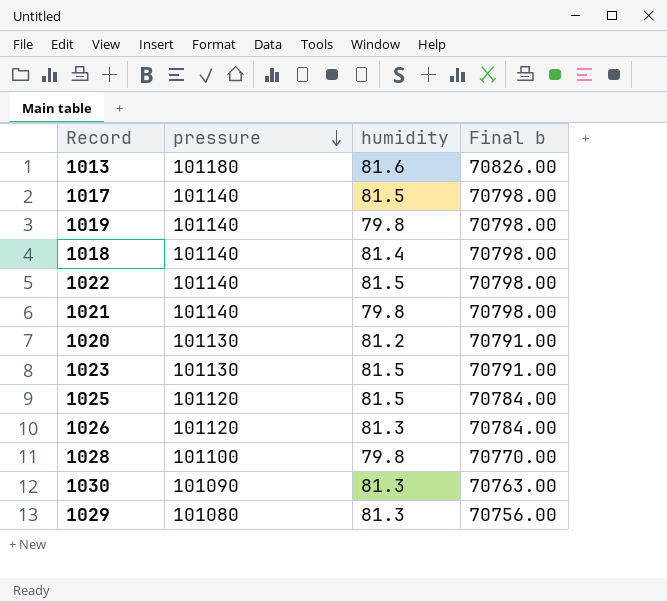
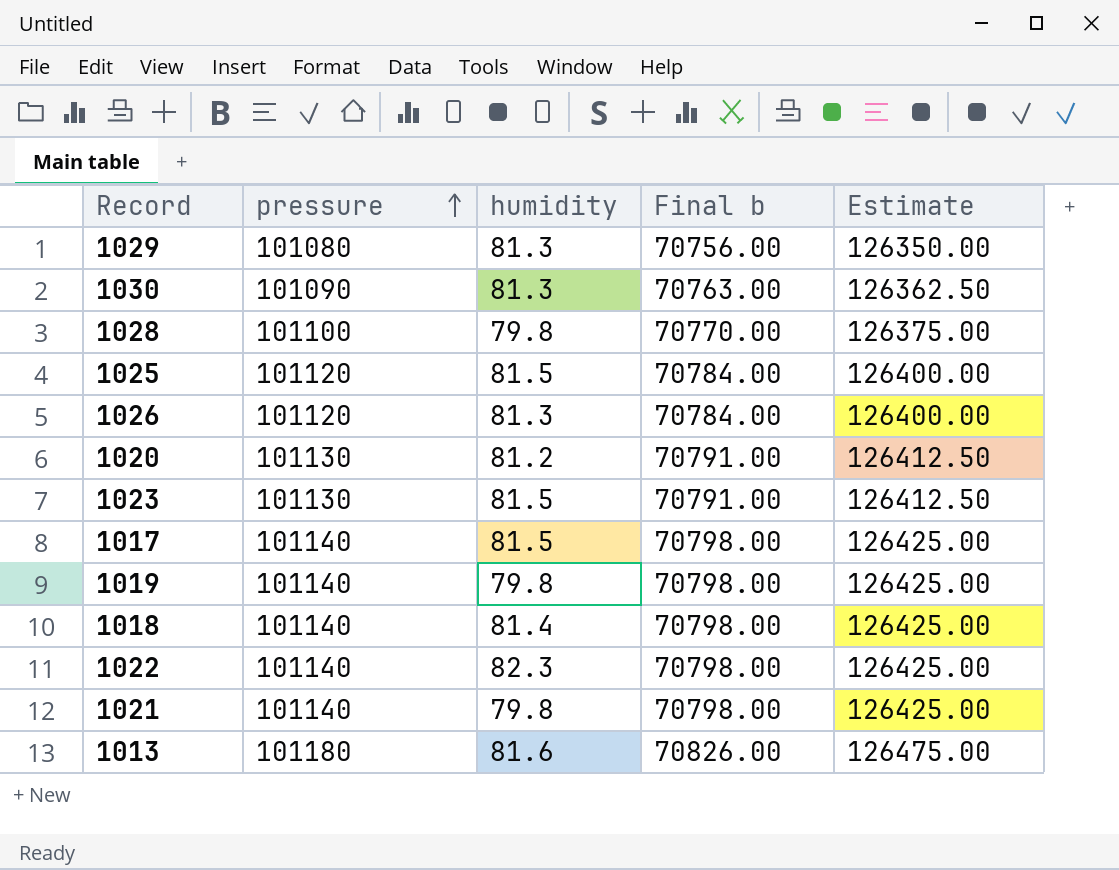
row order: pressure descending -> pressure ascending
column Estimate | formula: none -> [pressure] * 1.25
1022 | humidity: 81.5 -> 82.3

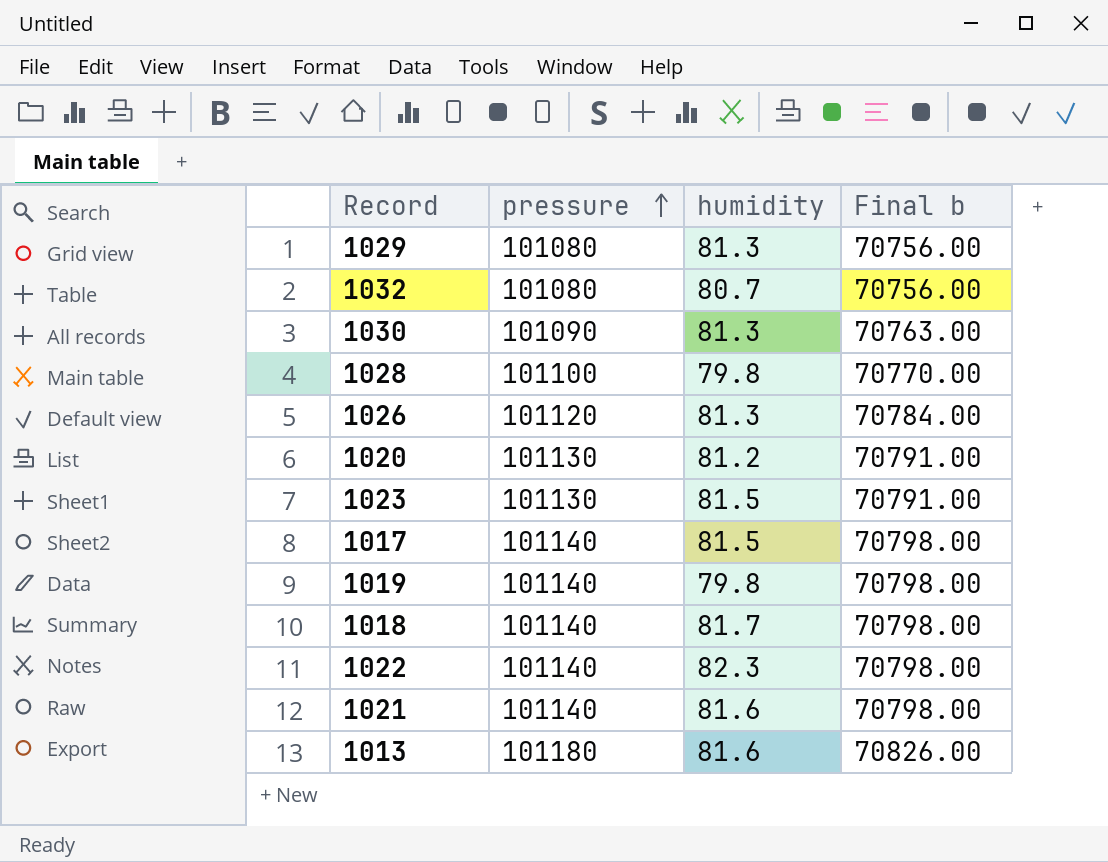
column Estimate | formula: [pressure] * 1.25 -> none
row 1025: 101120 | 81.5 | 70784.00 | 126400.00 -> none
row 1032: none -> 101080 | 80.7 | 70756.00
1018 | humidity: 81.4 -> 81.7
1021 | humidity: 79.8 -> 81.6

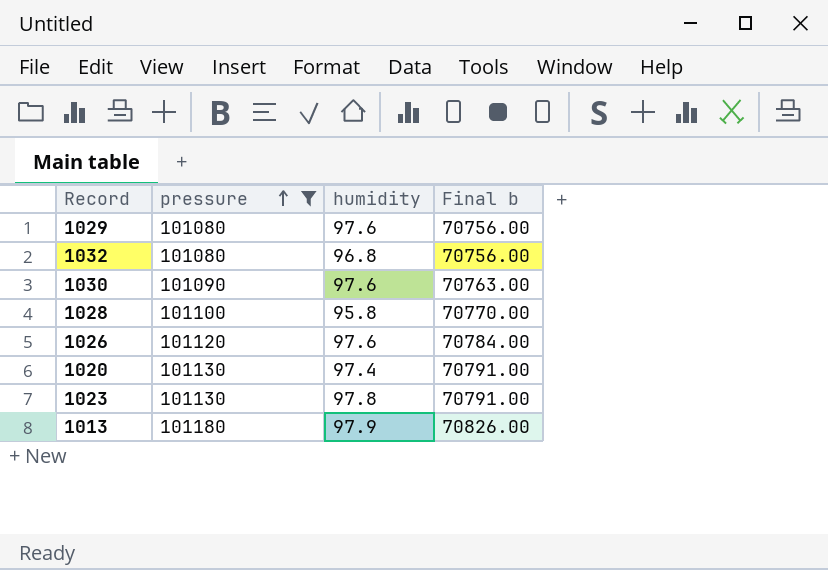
filter: none -> pressure != 101140
1029 | humidity: 81.3 -> 97.6
1032 | humidity: 80.7 -> 96.8
1030 | humidity: 81.3 -> 97.6
1028 | humidity: 79.8 -> 95.8
1026 | humidity: 81.3 -> 97.6
1020 | humidity: 81.2 -> 97.4
1023 | humidity: 81.5 -> 97.8
1013 | humidity: 81.6 -> 97.9

